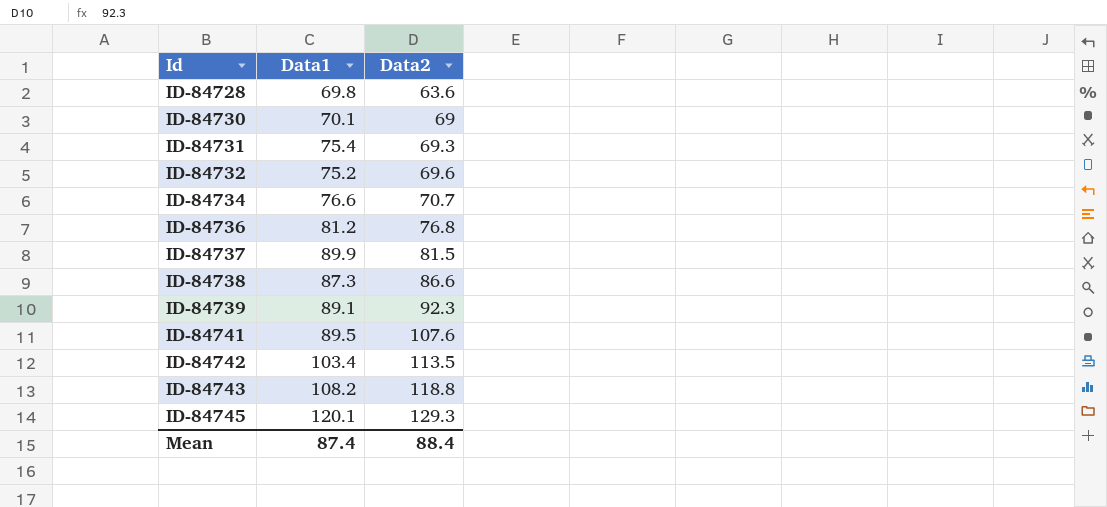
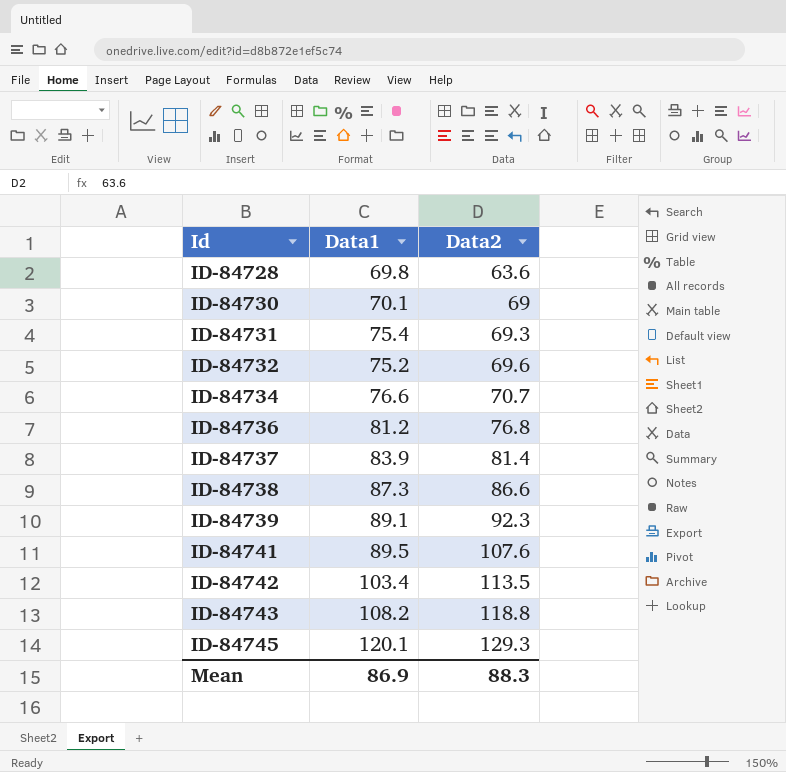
ID-84737 | Data1: 89.9 -> 83.9
ID-84737 | Data2: 81.5 -> 81.4
Mean | Data1: 87.4 -> 86.9
Mean | Data2: 88.4 -> 88.3

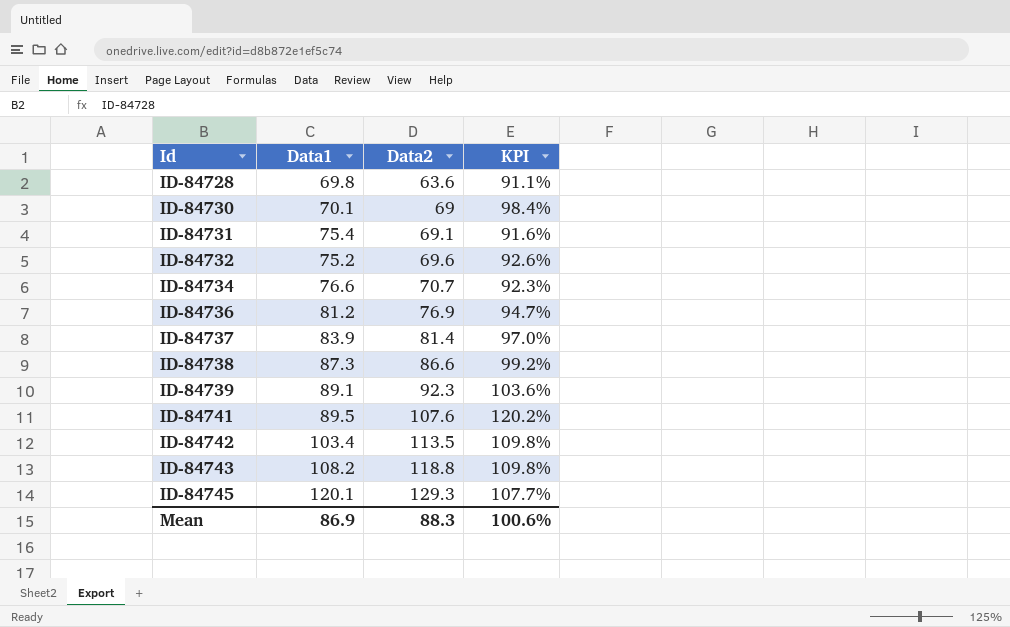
column KPI | formula: none -> [Data2] / [Data1]
ID-84731 | Data2: 69.3 -> 69.1
ID-84736 | Data2: 76.8 -> 76.9

